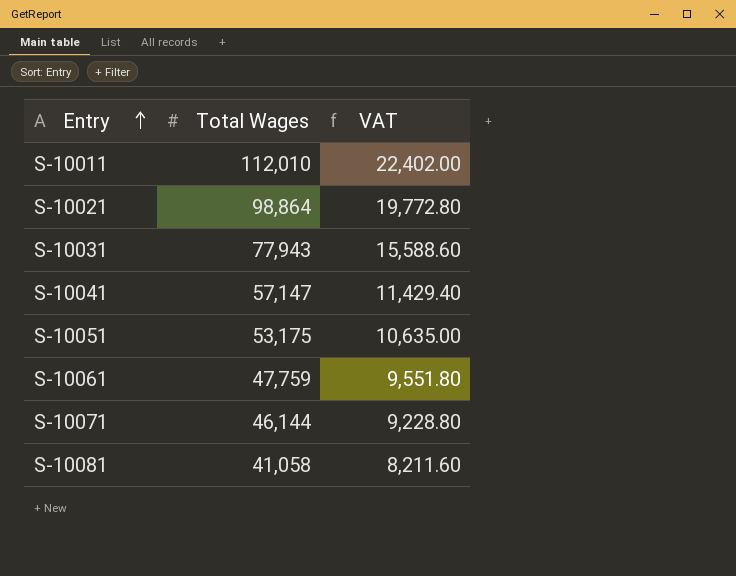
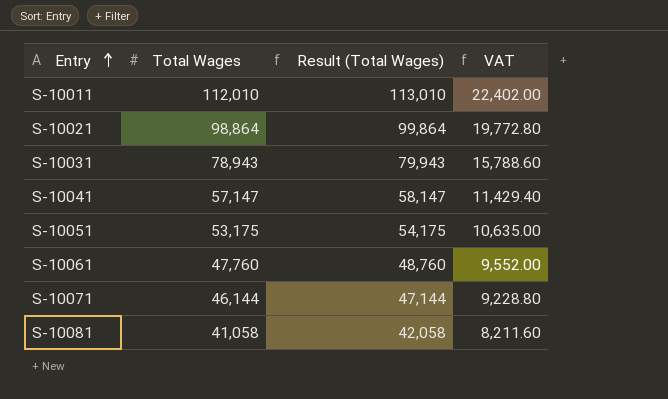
column Result (Total Wages) | formula: none -> [Total Wages] + 1000
S-10031 | Total Wages: 77,943 -> 78,943
S-10031 | VAT: 15,588.60 -> 15,788.60
S-10061 | Total Wages: 47,759 -> 47,760
S-10061 | VAT: 9,551.80 -> 9,552.00

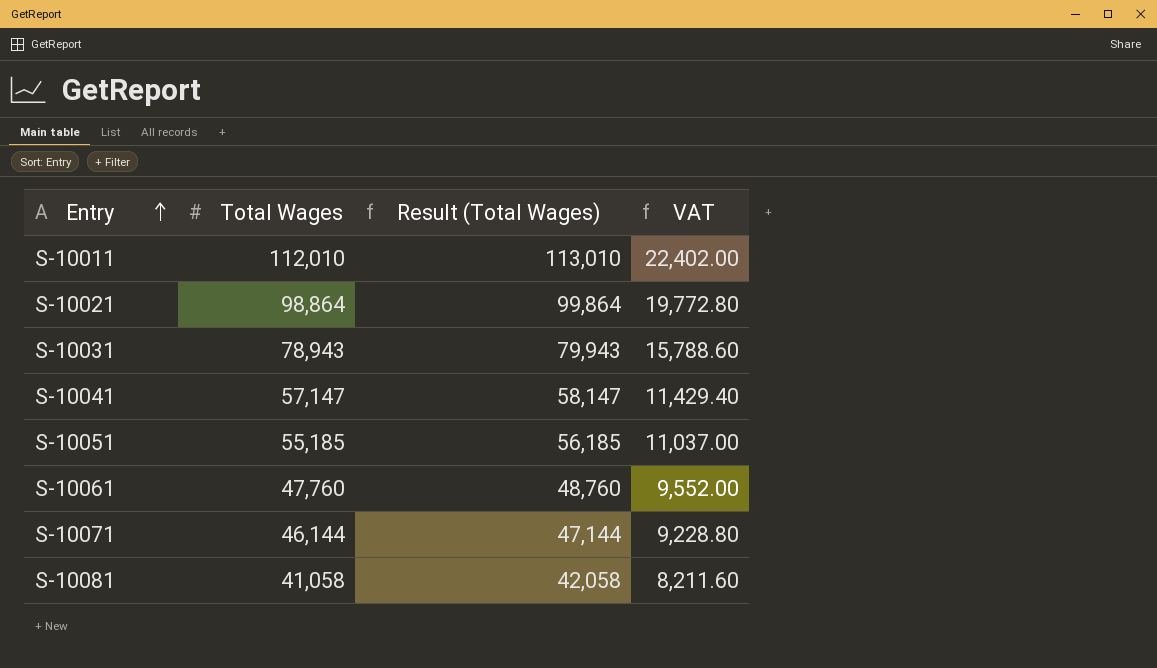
S-10051 | Total Wages: 53,175 -> 55,185
S-10051 | Result (Total Wages): 54,175 -> 56,185
S-10051 | VAT: 10,635.00 -> 11,037.00

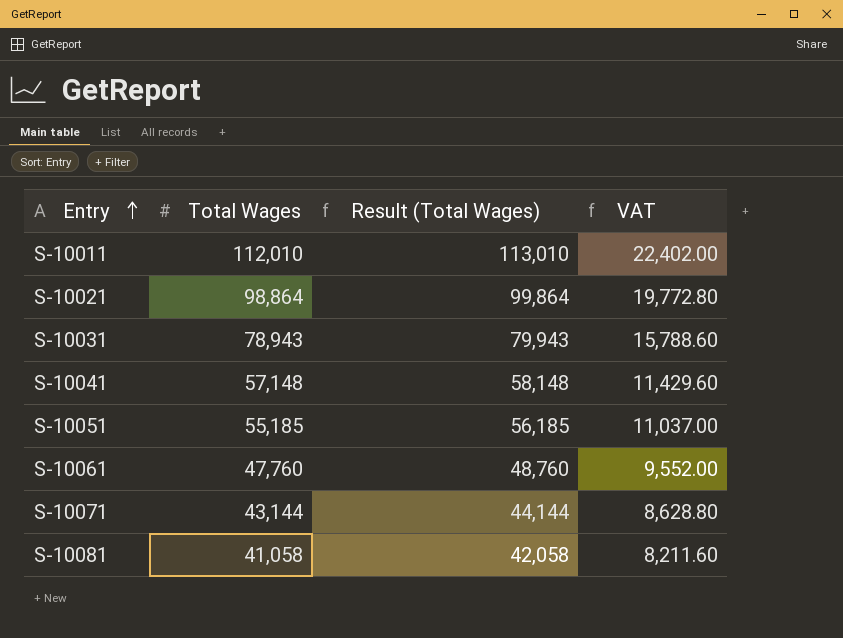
S-10041 | Total Wages: 57,147 -> 57,148
S-10041 | Result (Total Wages): 58,147 -> 58,148
S-10041 | VAT: 11,429.40 -> 11,429.60
S-10071 | Total Wages: 46,144 -> 43,144
S-10071 | Result (Total Wages): 47,144 -> 44,144
S-10071 | VAT: 9,228.80 -> 8,628.80

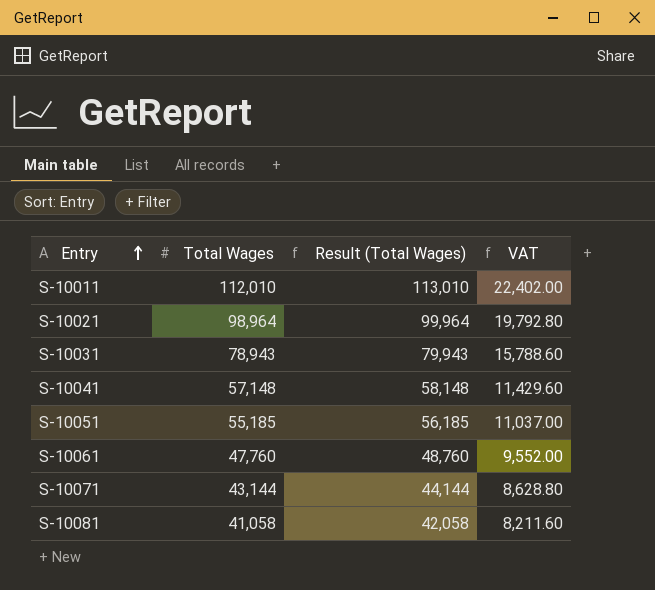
S-10021 | Total Wages: 98,864 -> 98,964
S-10021 | Result (Total Wages): 99,864 -> 99,964
S-10021 | VAT: 19,772.80 -> 19,792.80

